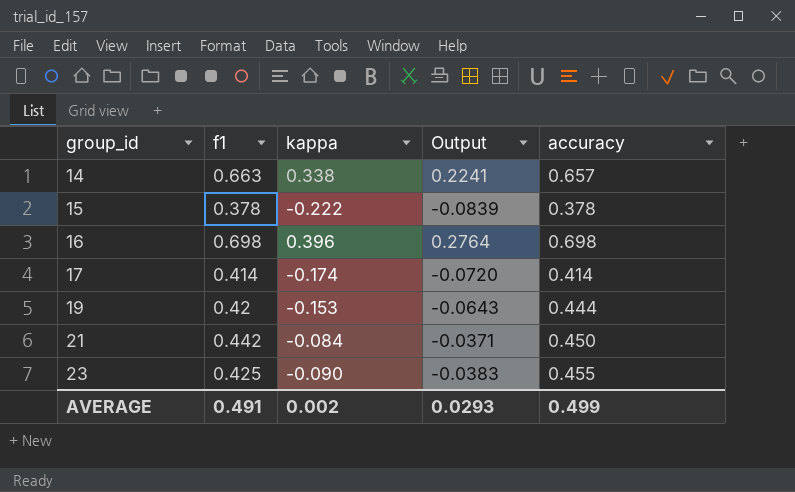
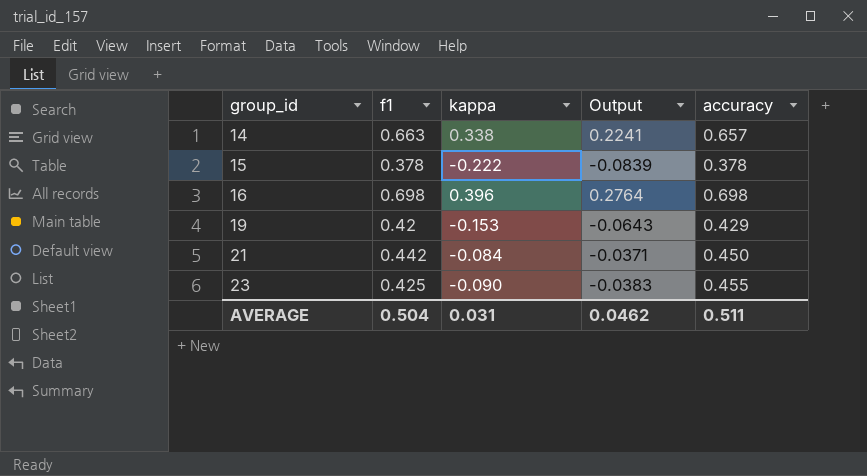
row 17: 0.414 | -0.174 | -0.0720 | 0.414 -> none
19 | accuracy: 0.444 -> 0.429
AVERAGE | f1: 0.491 -> 0.504
AVERAGE | kappa: 0.002 -> 0.031
AVERAGE | Output: 0.0293 -> 0.0462
AVERAGE | accuracy: 0.499 -> 0.511

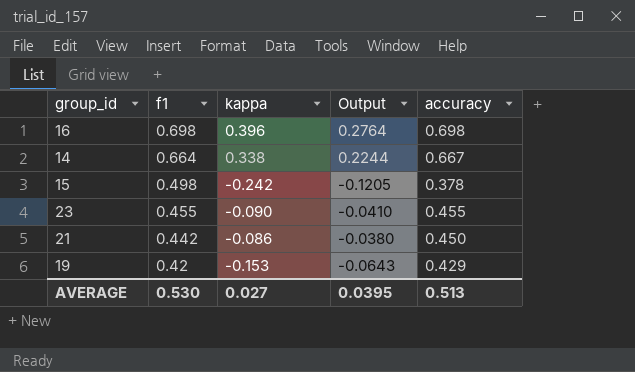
row order: group_id ascending -> f1 descending
14 | f1: 0.663 -> 0.664
14 | Output: 0.2241 -> 0.2244
14 | accuracy: 0.657 -> 0.667
15 | f1: 0.378 -> 0.498
15 | kappa: -0.222 -> -0.242
15 | Output: -0.0839 -> -0.1205
23 | f1: 0.425 -> 0.455
23 | Output: -0.0383 -> -0.0410
21 | kappa: -0.084 -> -0.086
21 | Output: -0.0371 -> -0.0380
AVERAGE | f1: 0.504 -> 0.530
AVERAGE | kappa: 0.031 -> 0.027
AVERAGE | Output: 0.0462 -> 0.0395
AVERAGE | accuracy: 0.511 -> 0.513

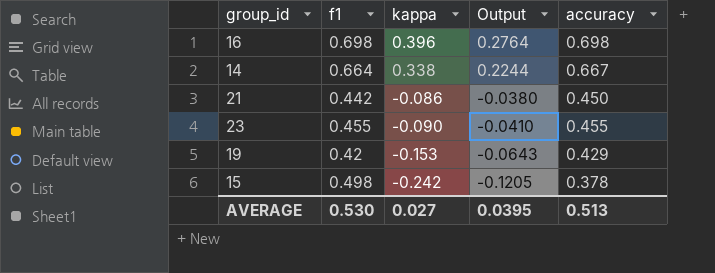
row order: f1 descending -> kappa descending

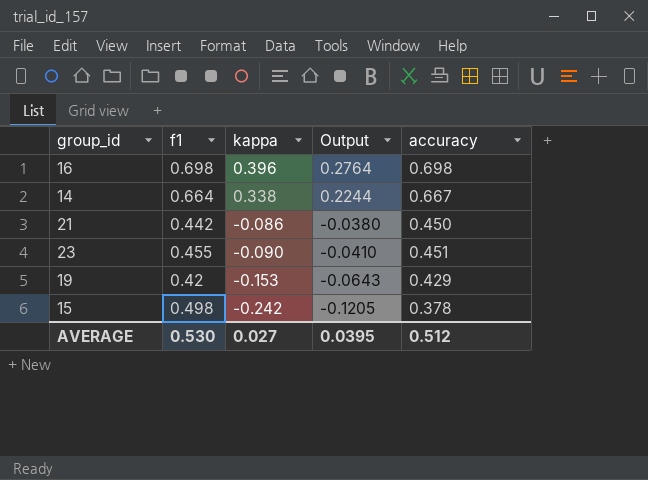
23 | accuracy: 0.455 -> 0.451
AVERAGE | accuracy: 0.513 -> 0.512

